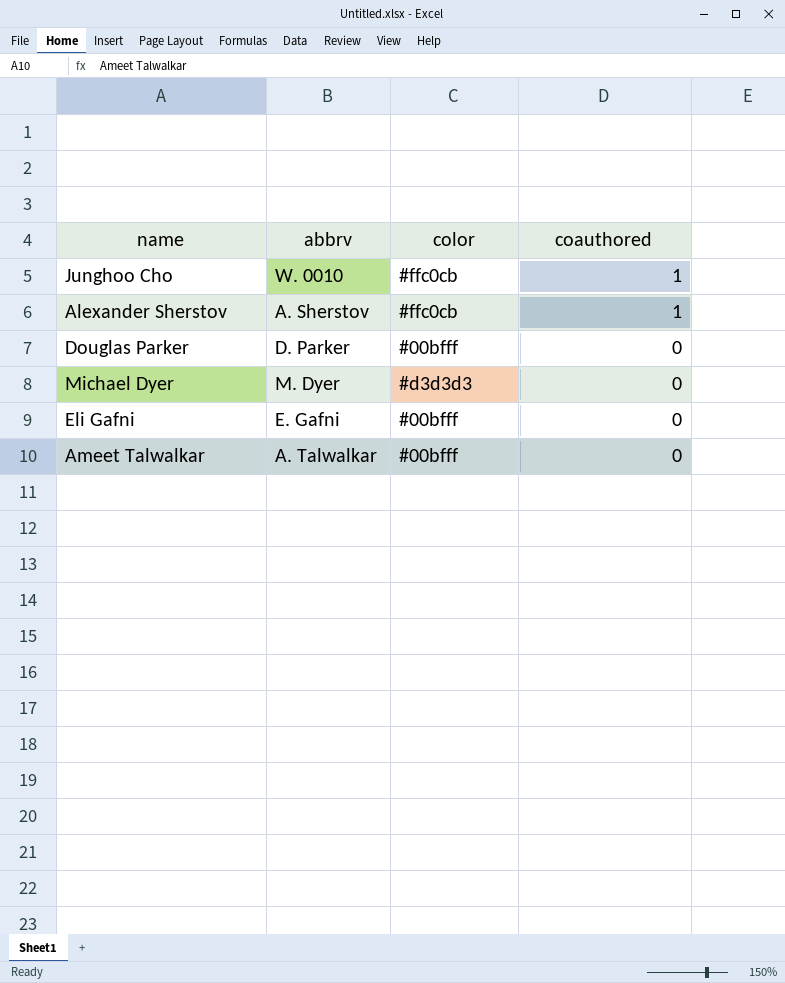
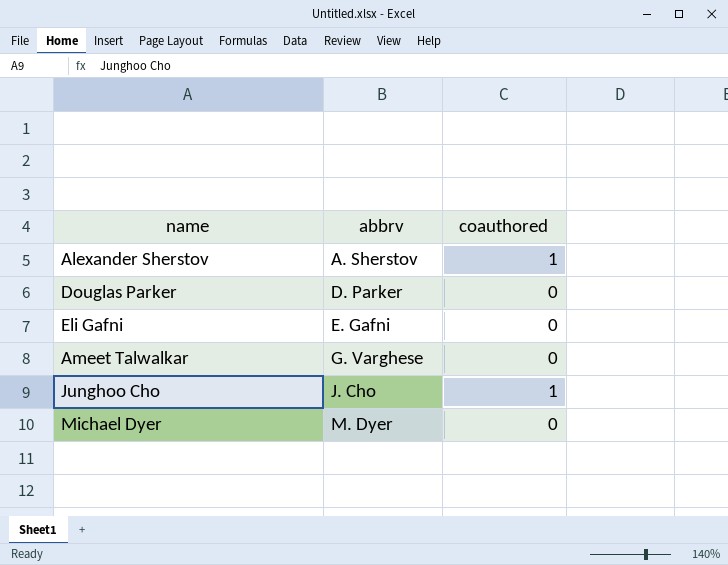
row order: coauthored descending -> abbrv ascending
column color | position: 3 -> none
Ameet Talwalkar | abbrv: A. Talwalkar -> G. Varghese
Junghoo Cho | abbrv: W. 0010 -> J. Cho

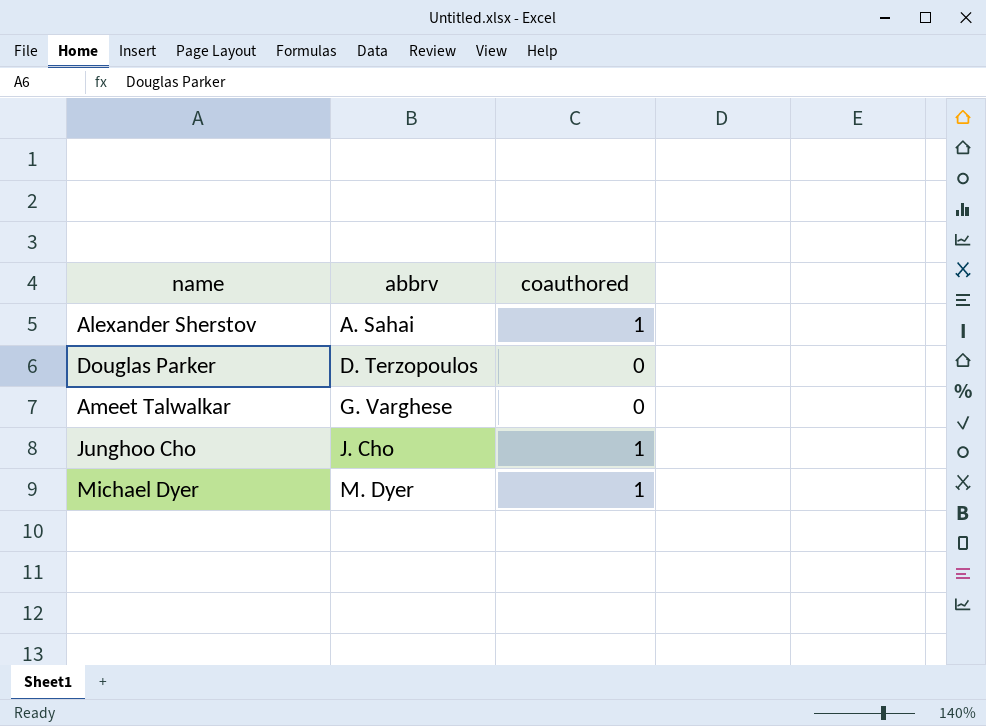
row Eli Gafni: E. Gafni | 0 -> none
Alexander Sherstov | abbrv: A. Sherstov -> A. Sahai
Douglas Parker | abbrv: D. Parker -> D. Terzopoulos
Michael Dyer | coauthored: 0 -> 1

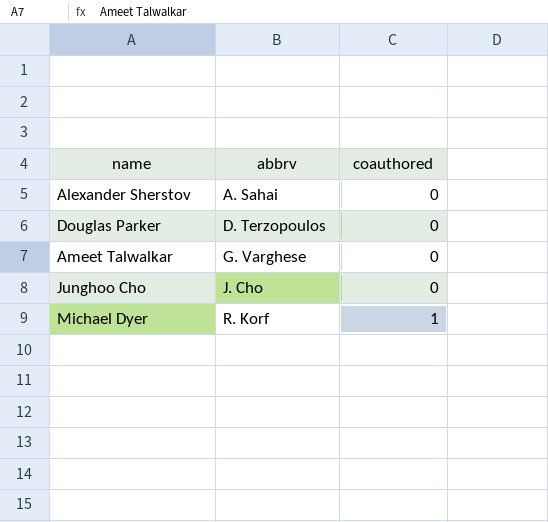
Alexander Sherstov | coauthored: 1 -> 0
Junghoo Cho | coauthored: 1 -> 0
Michael Dyer | abbrv: M. Dyer -> R. Korf

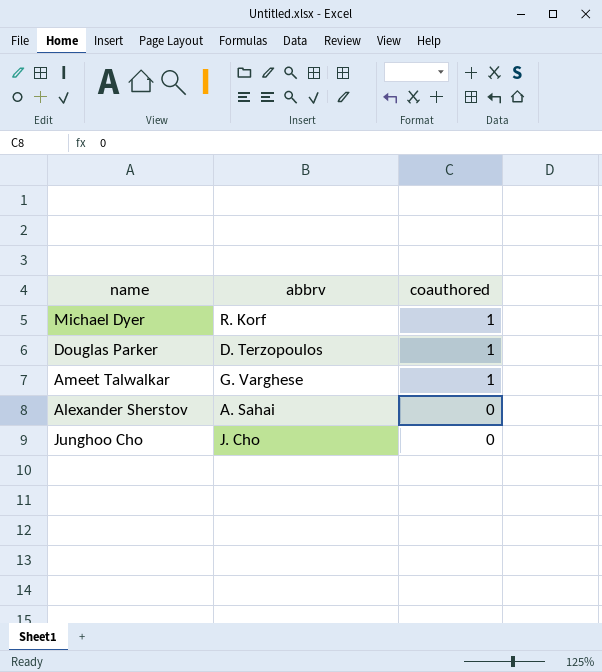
row order: abbrv ascending -> coauthored descending
Douglas Parker | coauthored: 0 -> 1
Ameet Talwalkar | coauthored: 0 -> 1

